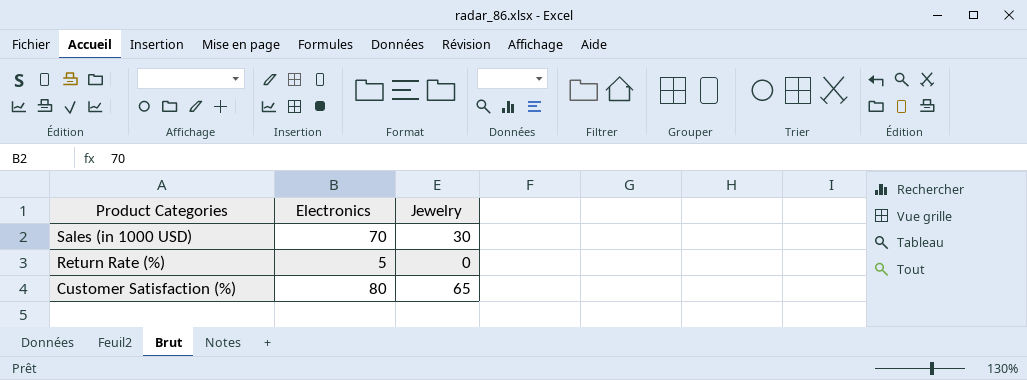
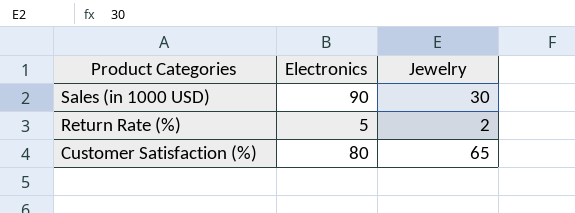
Sales (in 1000 USD) | Electronics: 70 -> 90
Return Rate (%) | Jewelry: 0 -> 2

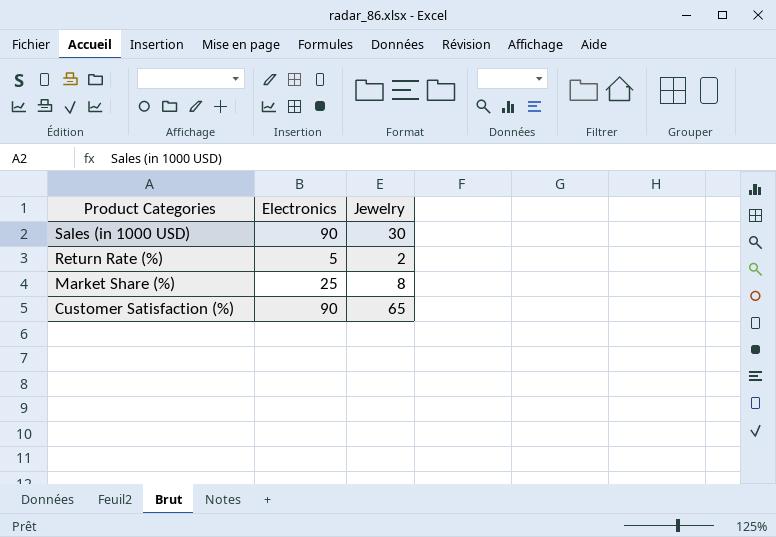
row Market Share (%): none -> 25 | 8
Customer Satisfaction (%) | Electronics: 80 -> 90

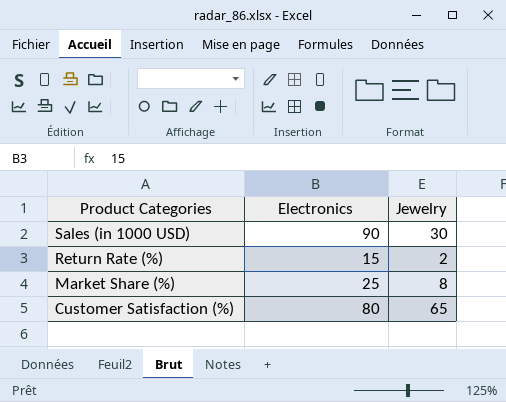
Return Rate (%) | Electronics: 5 -> 15
Customer Satisfaction (%) | Electronics: 90 -> 80

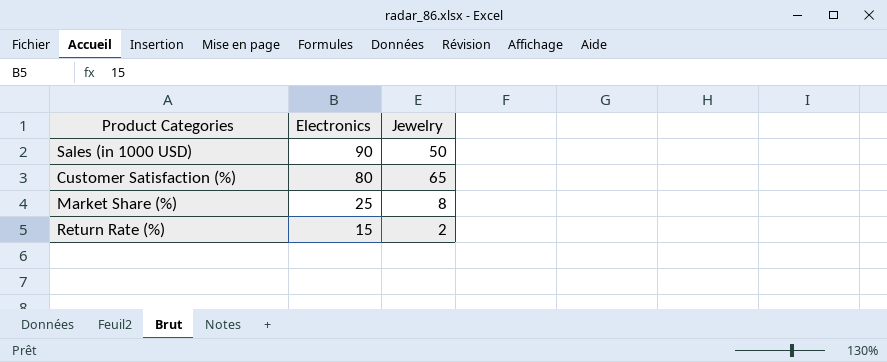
row order: Product Categories descending -> Electronics descending
Sales (in 1000 USD) | Jewelry: 30 -> 50

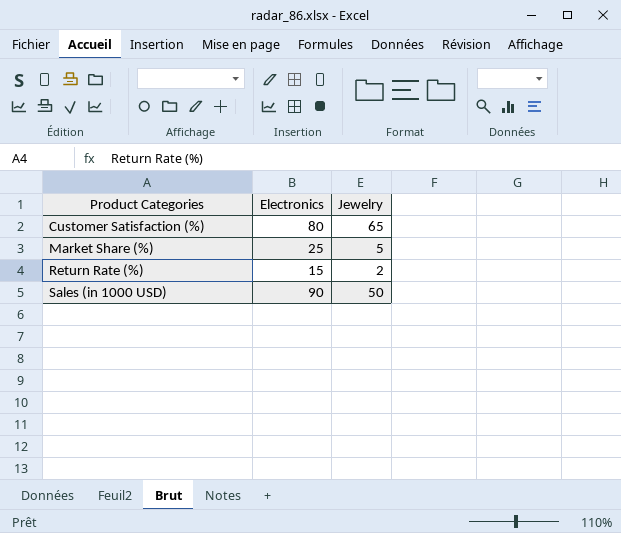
row order: Electronics descending -> Product Categories ascending
Market Share (%) | Jewelry: 8 -> 5

